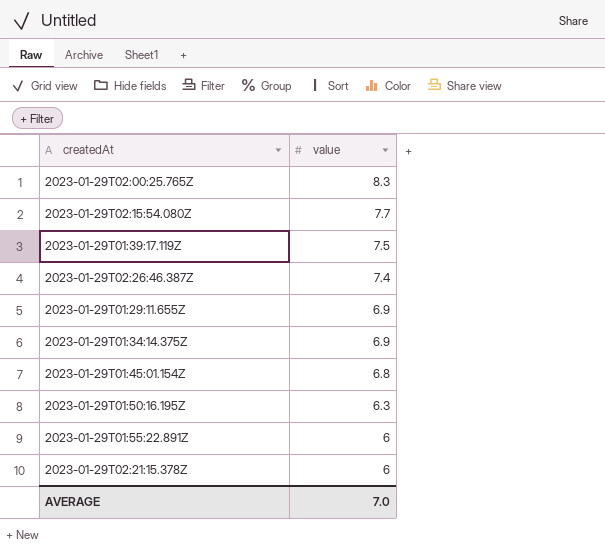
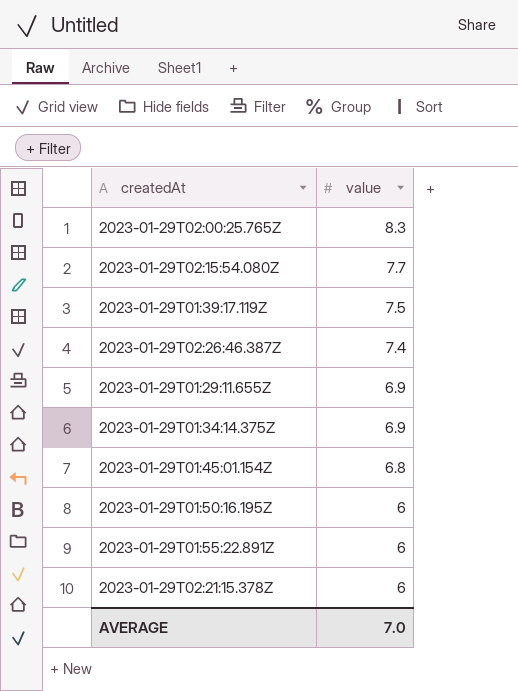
2023-01-29T01:50:16.195Z | value: 6.3 -> 6

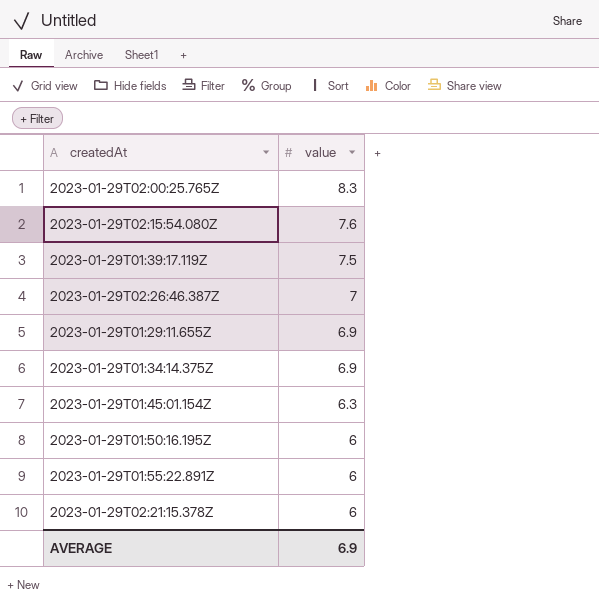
2023-01-29T02:15:54.080Z | value: 7.7 -> 7.6
2023-01-29T02:26:46.387Z | value: 7.4 -> 7
2023-01-29T01:45:01.154Z | value: 6.8 -> 6.3
AVERAGE | value: 7.0 -> 6.9

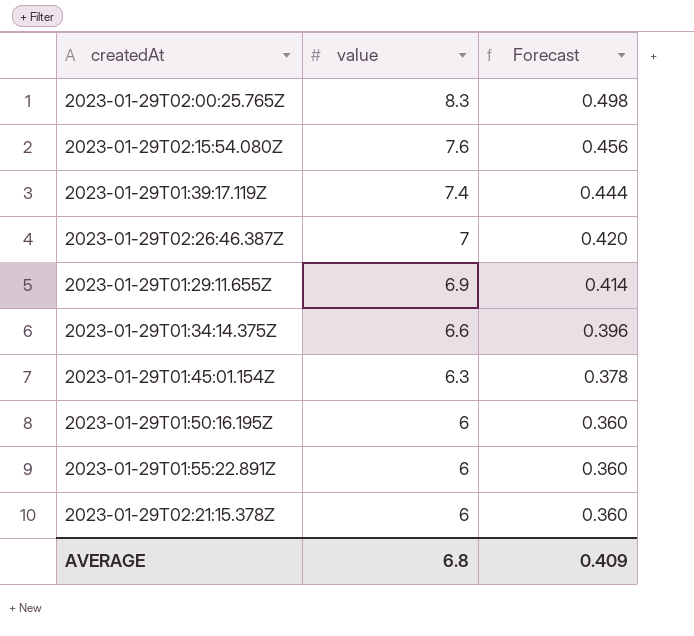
column Forecast | formula: none -> [value] * 0.06
2023-01-29T01:39:17.119Z | value: 7.5 -> 7.4
2023-01-29T01:34:14.375Z | value: 6.9 -> 6.6
AVERAGE | value: 6.9 -> 6.8

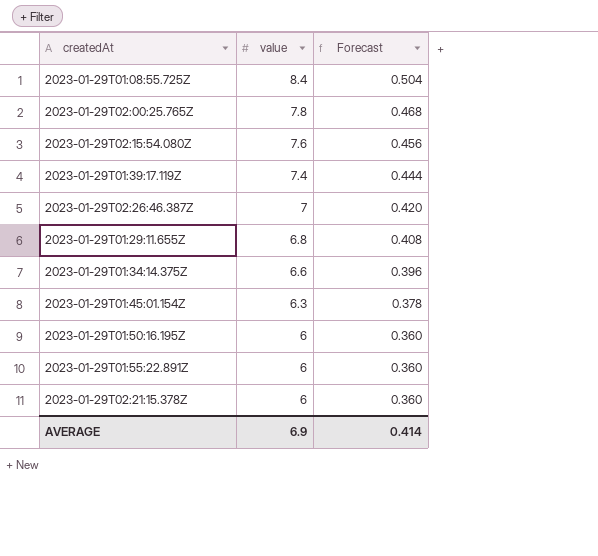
row 2023-01-29T01:08:55.725Z: none -> 8.4 | 0.504
2023-01-29T02:00:25.765Z | value: 8.3 -> 7.8
2023-01-29T02:00:25.765Z | Forecast: 0.498 -> 0.468
2023-01-29T01:29:11.655Z | value: 6.9 -> 6.8
2023-01-29T01:29:11.655Z | Forecast: 0.414 -> 0.408
AVERAGE | value: 6.8 -> 6.9
AVERAGE | Forecast: 0.409 -> 0.414

